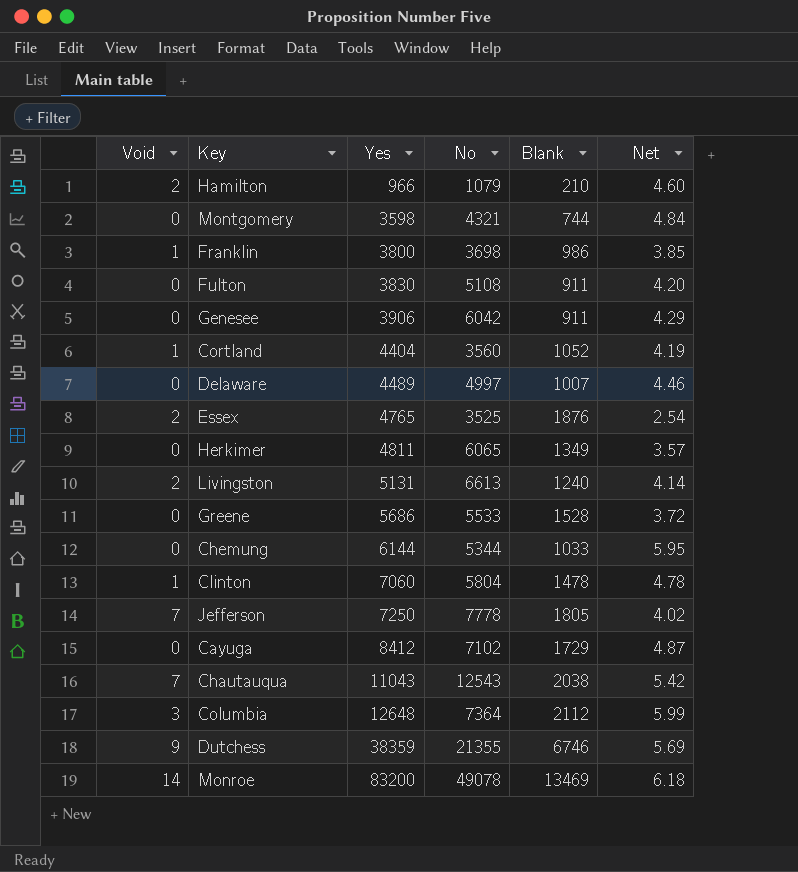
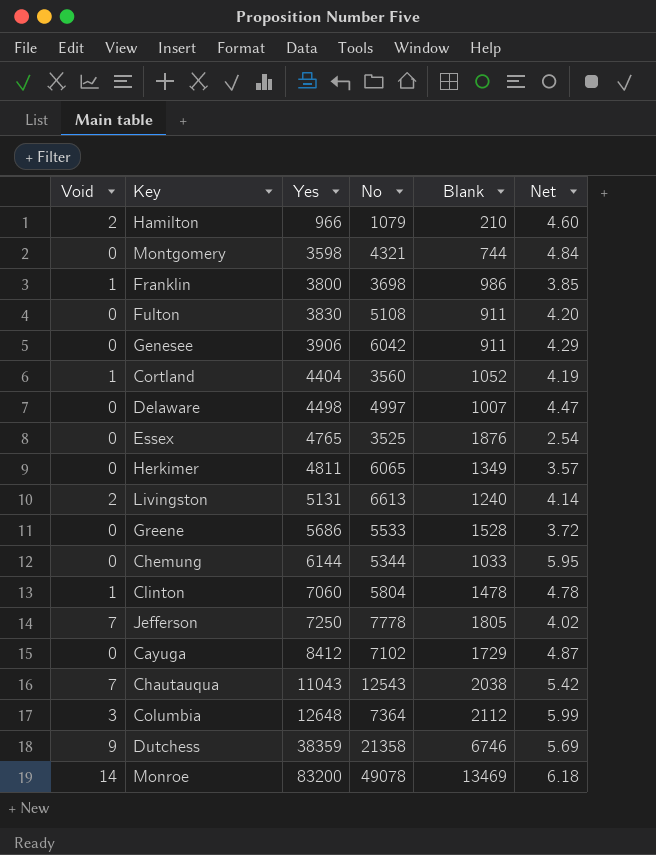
Delaware | Yes: 4489 -> 4498
Delaware | Net: 4.46 -> 4.47
Essex | Void: 2 -> 0
Dutchess | No: 21355 -> 21358

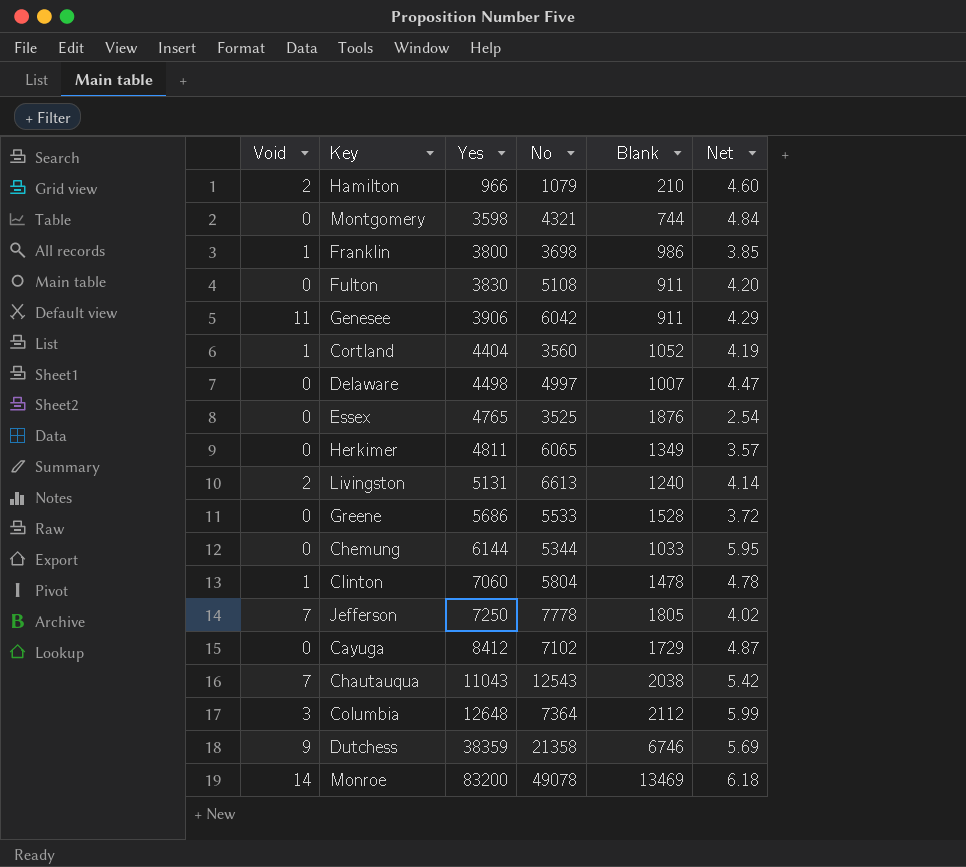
Genesee | Void: 0 -> 11

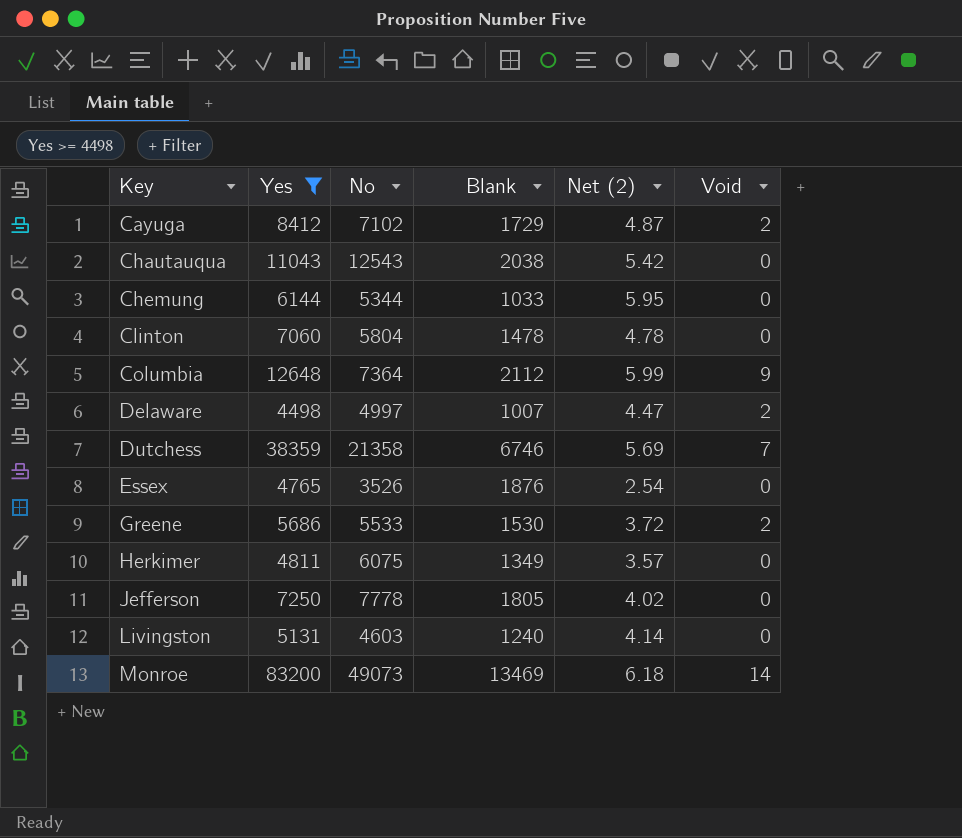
filter: none -> Yes >= 4498
row order: Yes ascending -> Key ascending
column name: Net -> Net (2)
column Void | position: 1 -> 6
Cayuga | Void: 0 -> 2
Chautauqua | Void: 7 -> 0
Clinton | Void: 1 -> 0
Columbia | Void: 3 -> 9
Delaware | Void: 0 -> 2
Dutchess | Void: 9 -> 7
Essex | No: 3525 -> 3526
Greene | Blank: 1528 -> 1530
Greene | Void: 0 -> 2
Herkimer | No: 6065 -> 6075
Jefferson | Void: 7 -> 0
Livingston | No: 6613 -> 4603
Livingston | Void: 2 -> 0
Monroe | No: 49078 -> 49073

